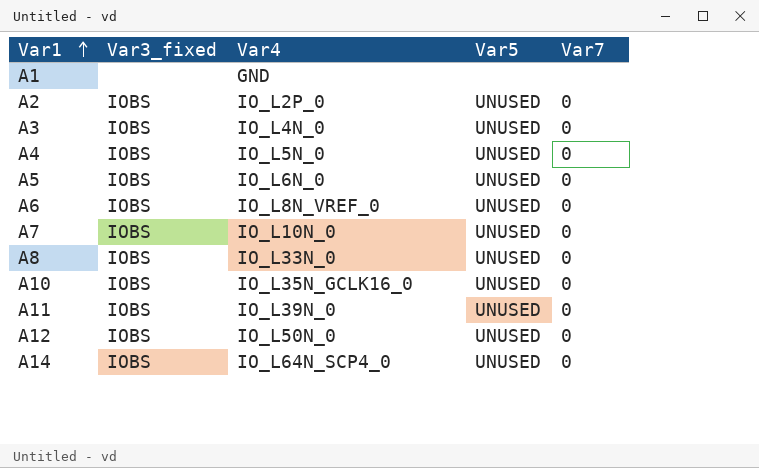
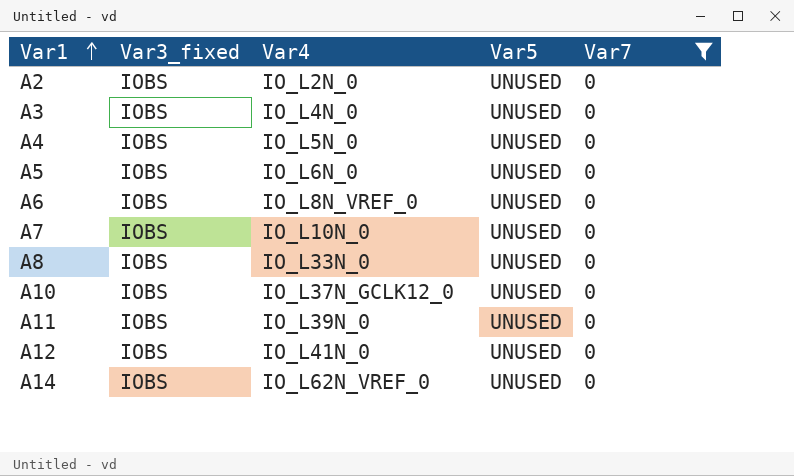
filter: none -> Var7 = 0
A2 | Var4: IO_L2P_0 -> IO_L2N_0
A10 | Var4: IO_L35N_GCLK16_0 -> IO_L37N_GCLK12_0
A12 | Var4: IO_L50N_0 -> IO_L41N_0
A14 | Var4: IO_L64N_SCP4_0 -> IO_L62N_VREF_0

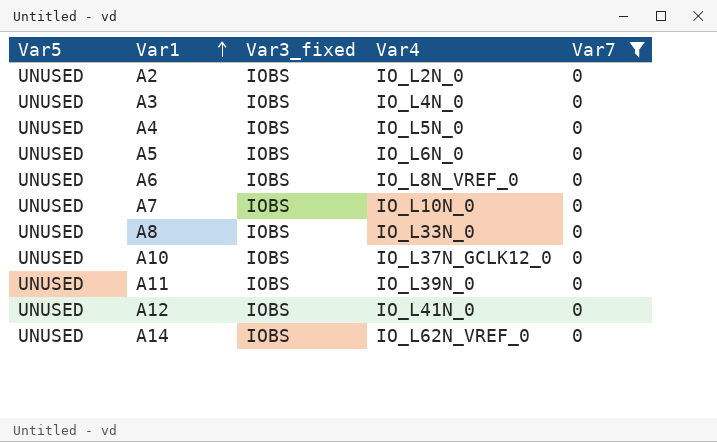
column Var5 | position: 4 -> 1

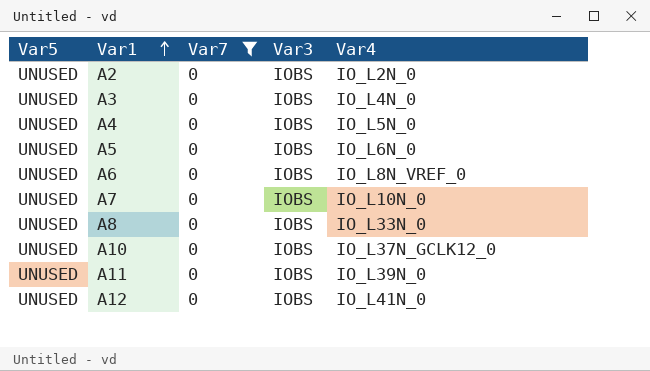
column Var7 | position: 5 -> 3
column name: Var3_fixed -> Var3
row A14: UNUSED | IOBS | IO_L62N_VREF_0 | 0 -> none

